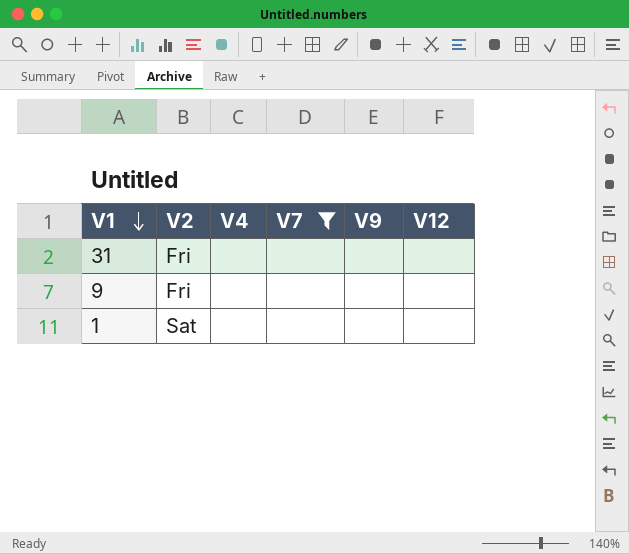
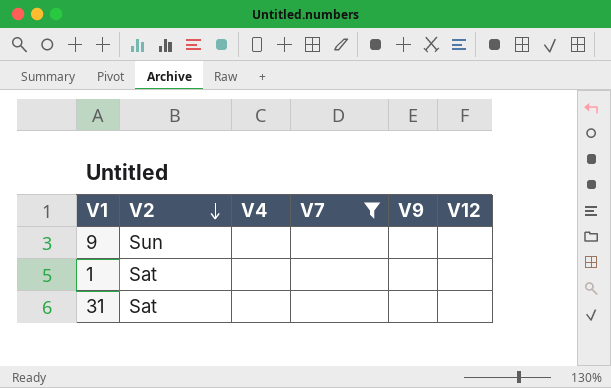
row order: V1 descending -> V2 descending
9 | V2: Fri -> Sun
31 | V2: Fri -> Sat

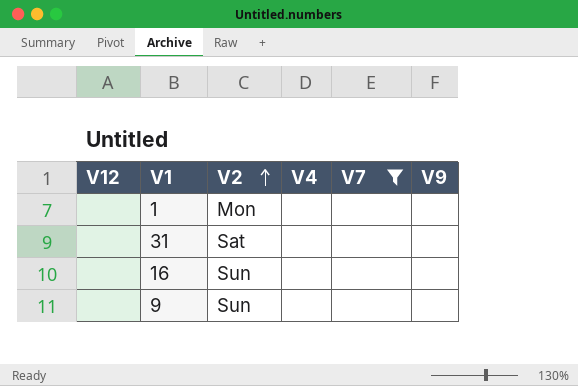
row order: V2 descending -> V2 ascending
column V12 | position: 6 -> 1
1 | V2: Sat -> Mon
row 16: none -> none | Sun | none | none | none

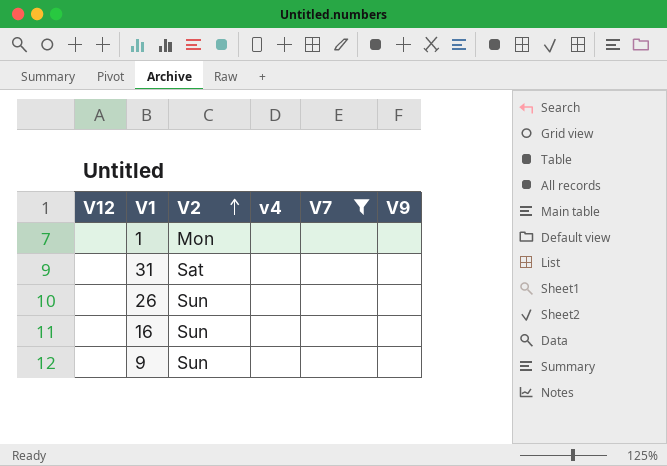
column name: V4 -> v4
row 26: none -> none | Sun | none | none | none

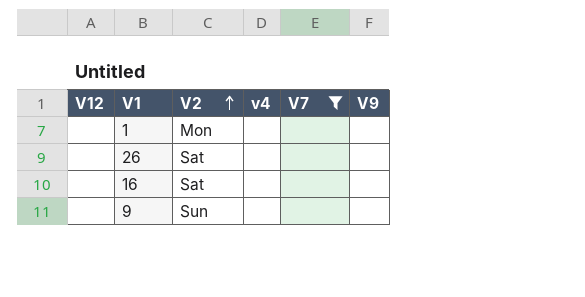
row 31: none | Sat | none | none | none -> none
26 | V2: Sun -> Sat
16 | V2: Sun -> Sat

